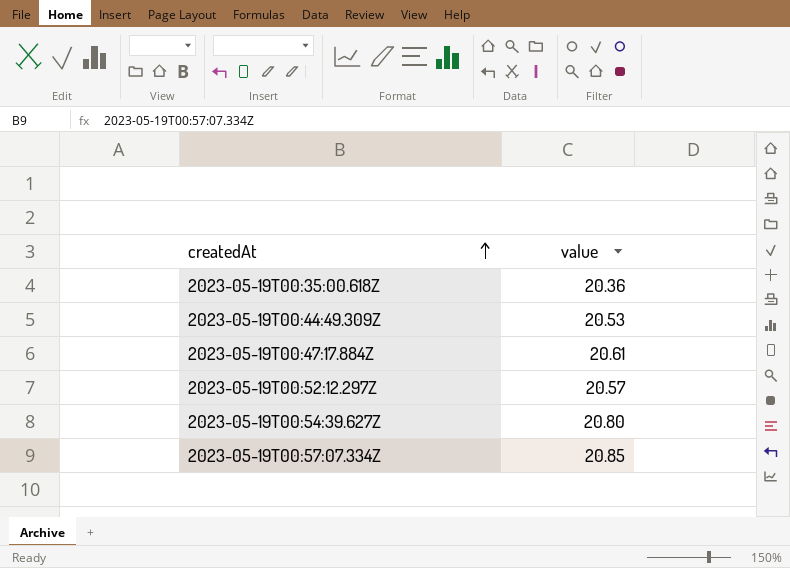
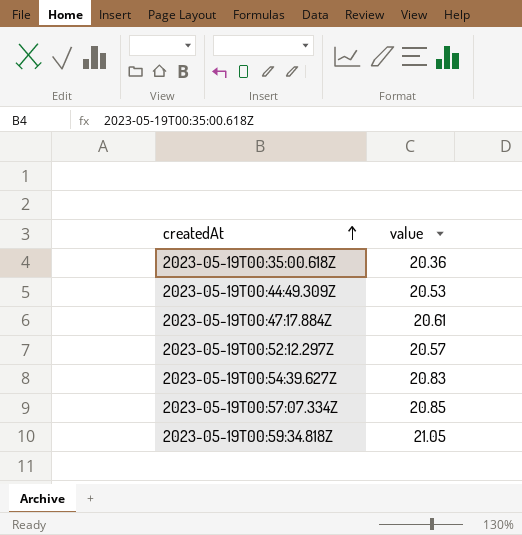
2023-05-19T00:54:39.627Z | value: 20.80 -> 20.83
row 2023-05-19T00:59:34.818Z: none -> 21.05

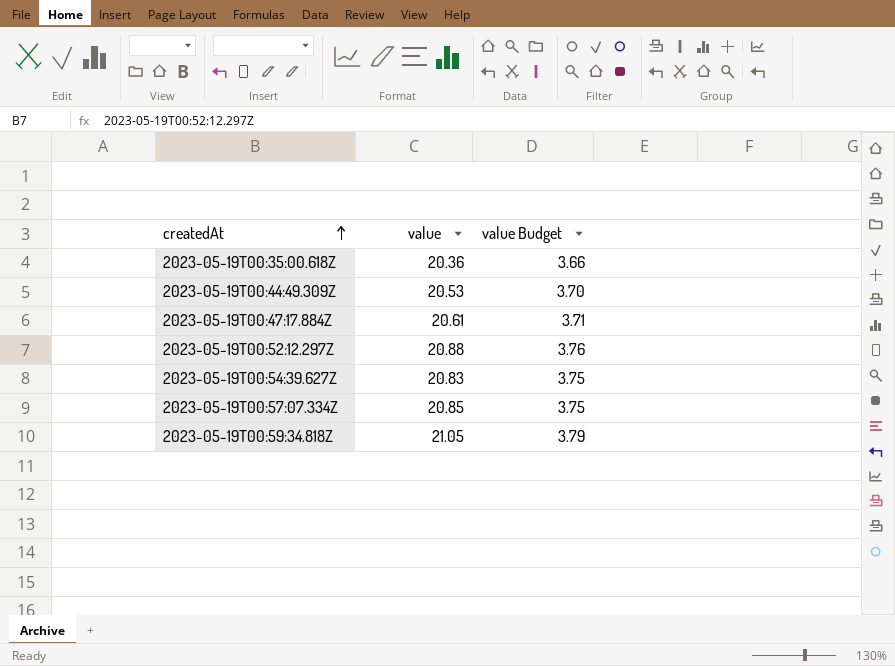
column value Budget | formula: none -> [value] * 0.18
2023-05-19T00:52:12.297Z | value: 20.57 -> 20.88

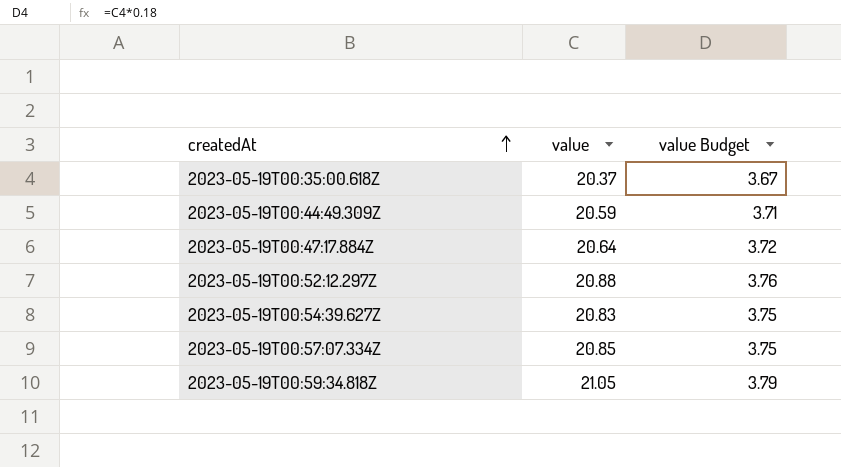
2023-05-19T00:35:00.618Z | value: 20.36 -> 20.37
2023-05-19T00:35:00.618Z | value Budget: 3.66 -> 3.67
2023-05-19T00:44:49.309Z | value: 20.53 -> 20.59
2023-05-19T00:44:49.309Z | value Budget: 3.70 -> 3.71
2023-05-19T00:47:17.884Z | value: 20.61 -> 20.64
2023-05-19T00:47:17.884Z | value Budget: 3.71 -> 3.72

